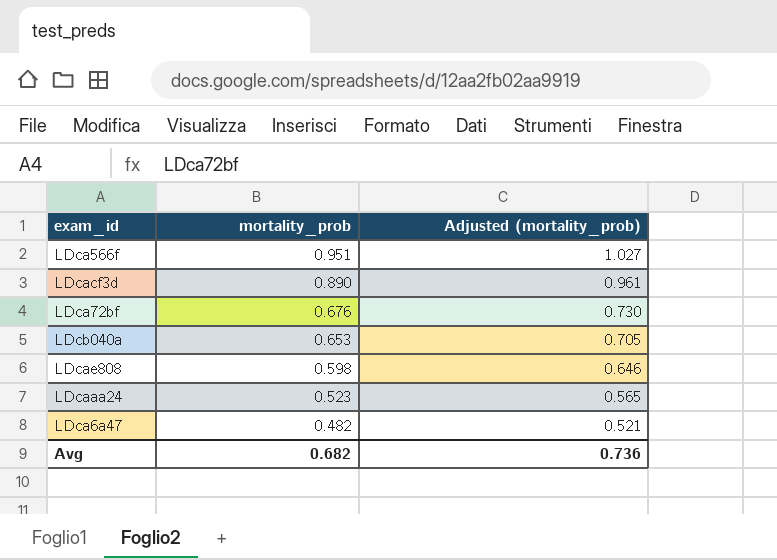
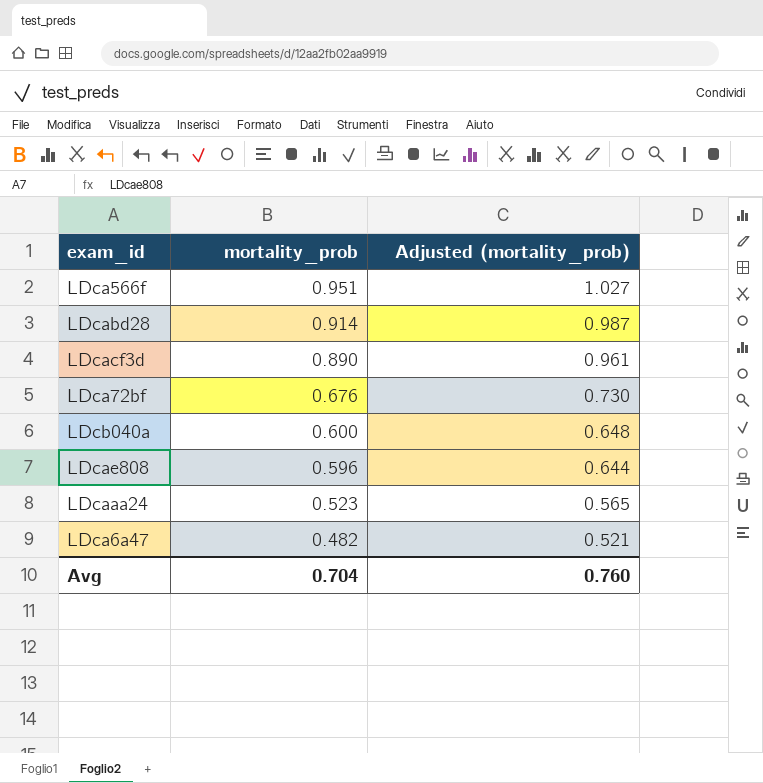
row LDcabd28: none -> 0.914 | 0.987
LDcb040a | mortality_prob: 0.653 -> 0.600
LDcb040a | Adjusted (mortality_prob): 0.705 -> 0.648
LDcae808 | mortality_prob: 0.598 -> 0.596
LDcae808 | Adjusted (mortality_prob): 0.646 -> 0.644
Avg | mortality_prob: 0.682 -> 0.704
Avg | Adjusted (mortality_prob): 0.736 -> 0.760

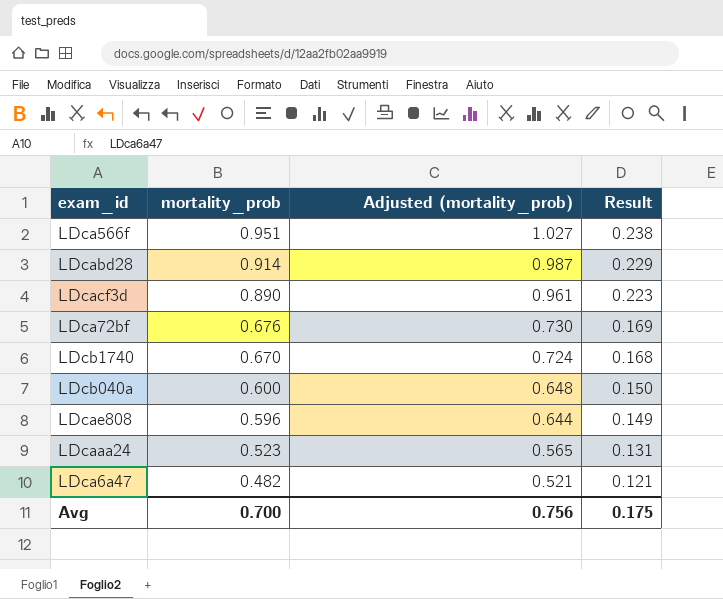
column Result | formula: none -> [mortality_prob] * 0.25
row LDcb1740: none -> 0.670 | 0.724 | 0.168
Avg | mortality_prob: 0.704 -> 0.700
Avg | Adjusted (mortality_prob): 0.760 -> 0.756

